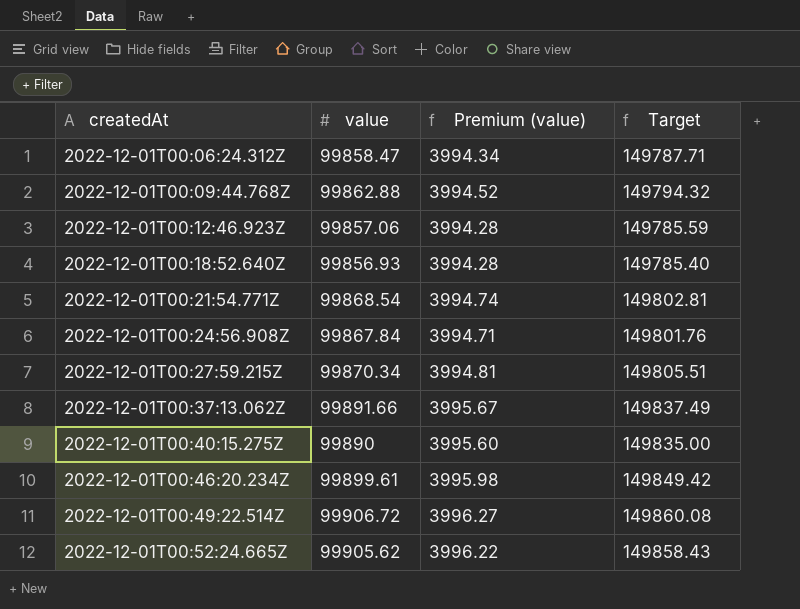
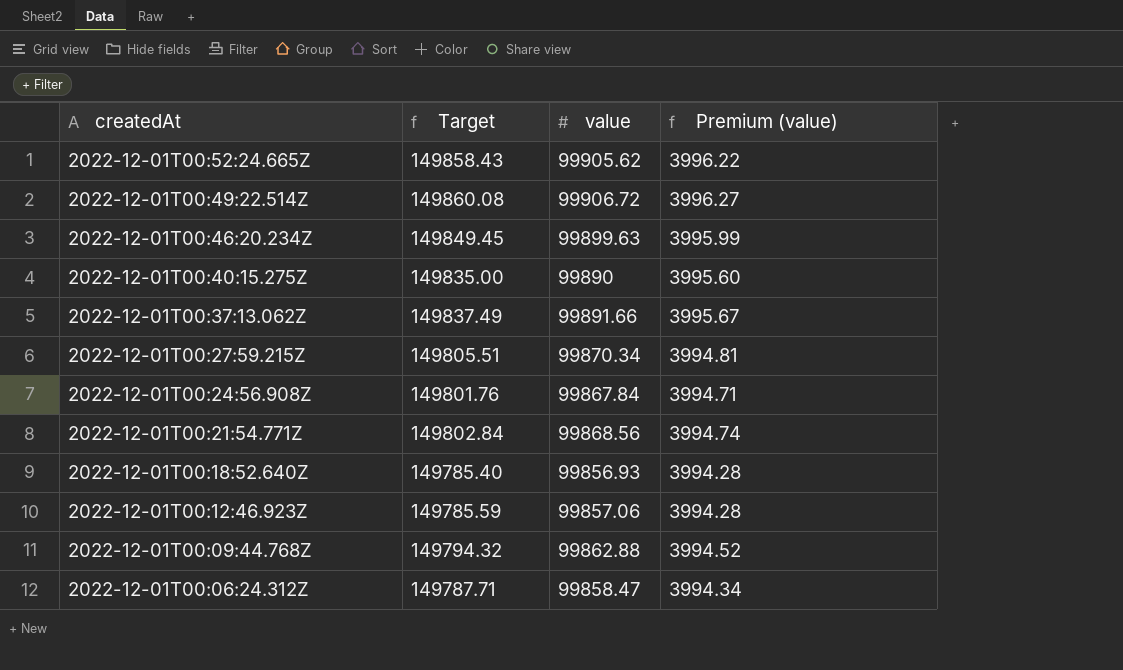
row order: createdAt ascending -> createdAt descending
column Target | position: 4 -> 2
2022-12-01T00:46:20.234Z | Target: 149849.42 -> 149849.45
2022-12-01T00:46:20.234Z | value: 99899.61 -> 99899.63
2022-12-01T00:46:20.234Z | Premium (value): 3995.98 -> 3995.99
2022-12-01T00:21:54.771Z | Target: 149802.81 -> 149802.84
2022-12-01T00:21:54.771Z | value: 99868.54 -> 99868.56

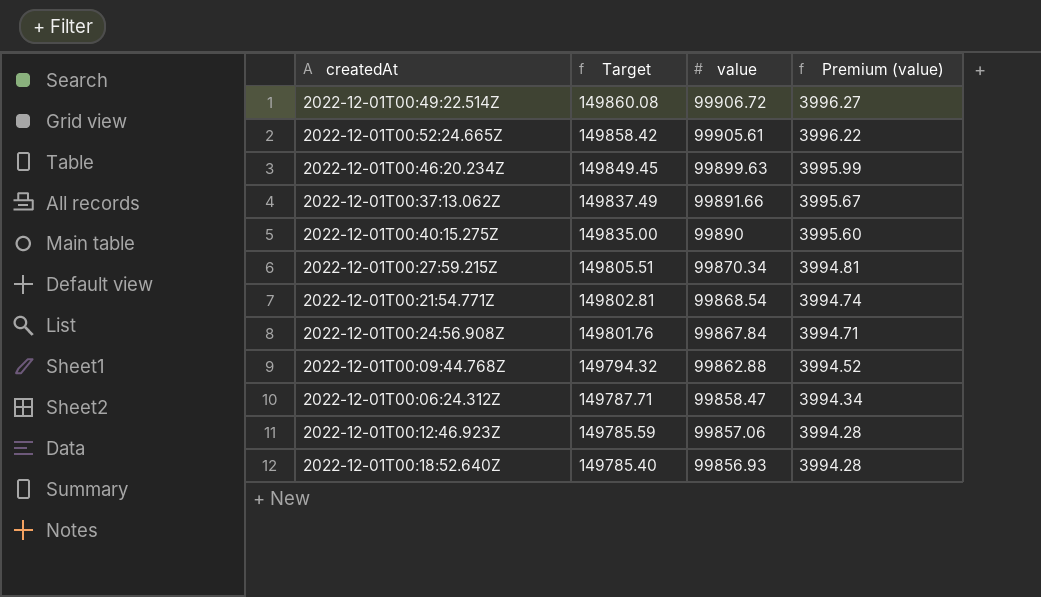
row order: createdAt descending -> Target descending
2022-12-01T00:52:24.665Z | Target: 149858.43 -> 149858.42
2022-12-01T00:52:24.665Z | value: 99905.62 -> 99905.61
2022-12-01T00:21:54.771Z | Target: 149802.84 -> 149802.81
2022-12-01T00:21:54.771Z | value: 99868.56 -> 99868.54

